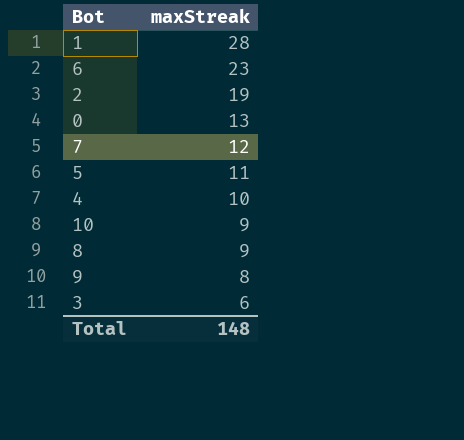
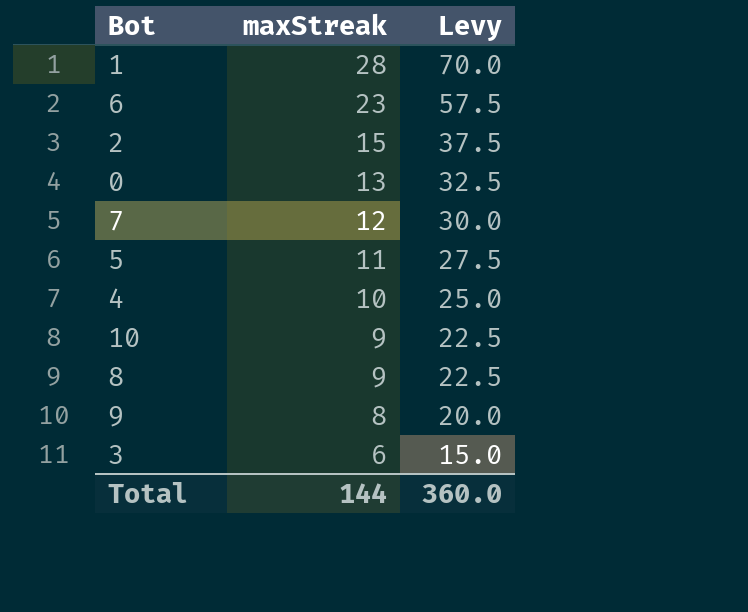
column Levy | formula: none -> [maxStreak] * 2.5
2 | maxStreak: 19 -> 15
Total | maxStreak: 148 -> 144

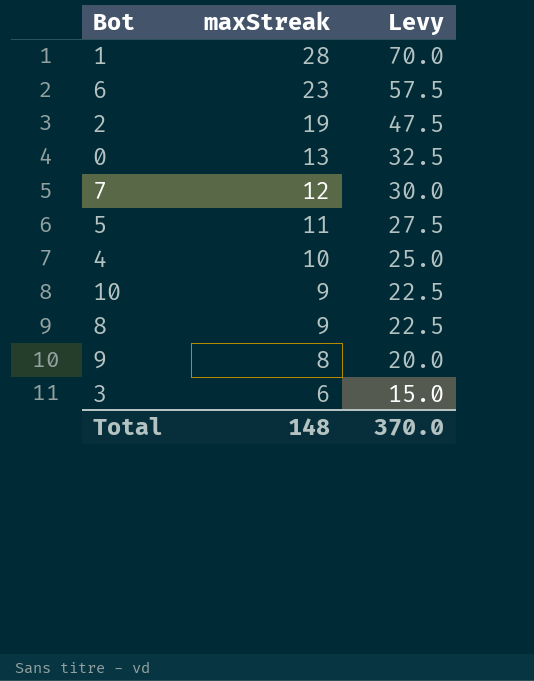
2 | maxStreak: 15 -> 19
2 | Levy: 37.5 -> 47.5
Total | maxStreak: 144 -> 148
Total | Levy: 360.0 -> 370.0

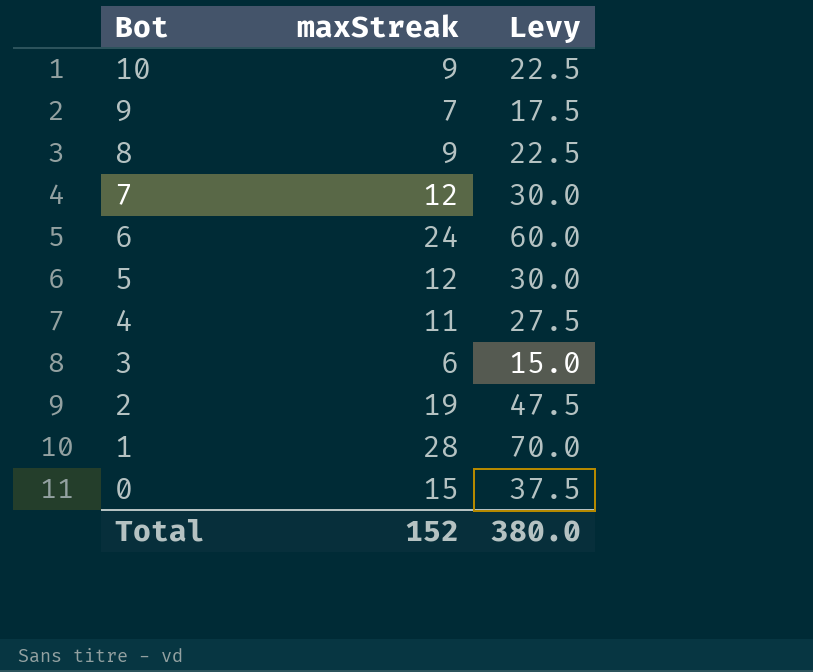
row order: maxStreak descending -> Bot descending
9 | maxStreak: 8 -> 7
9 | Levy: 20.0 -> 17.5
6 | maxStreak: 23 -> 24
6 | Levy: 57.5 -> 60.0
5 | maxStreak: 11 -> 12
5 | Levy: 27.5 -> 30.0
4 | maxStreak: 10 -> 11
4 | Levy: 25.0 -> 27.5
0 | maxStreak: 13 -> 15
0 | Levy: 32.5 -> 37.5
Total | maxStreak: 148 -> 152
Total | Levy: 370.0 -> 380.0

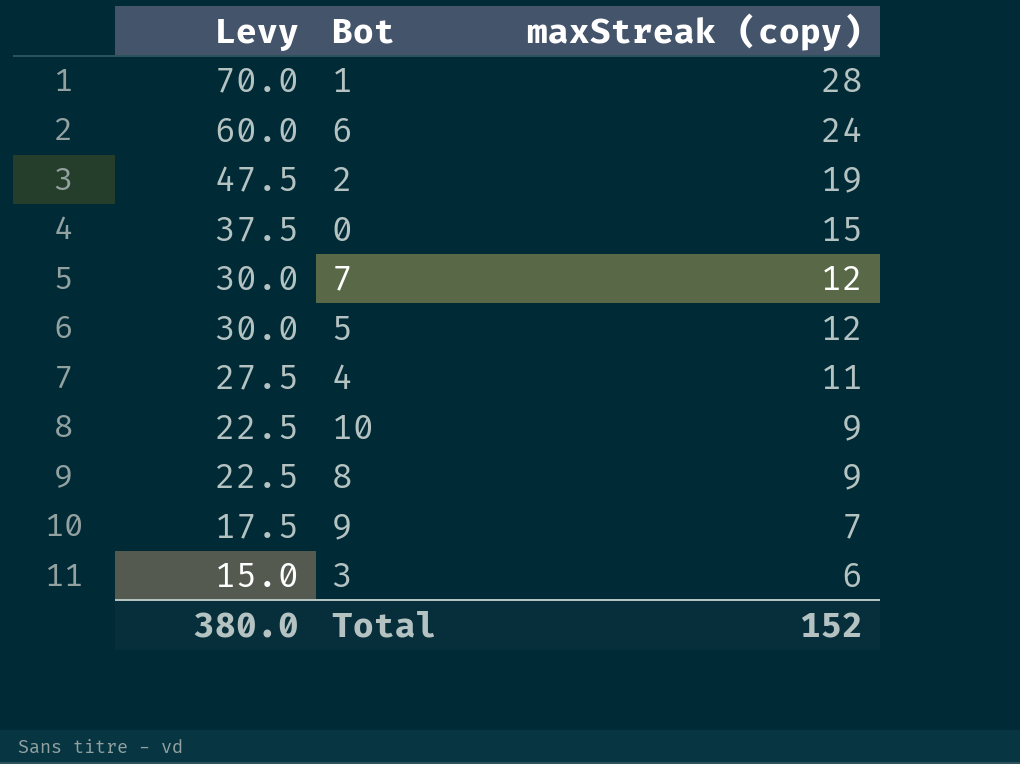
row order: Bot descending -> Levy descending
column Levy | position: 3 -> 1
column name: maxStreak -> maxStreak (copy)

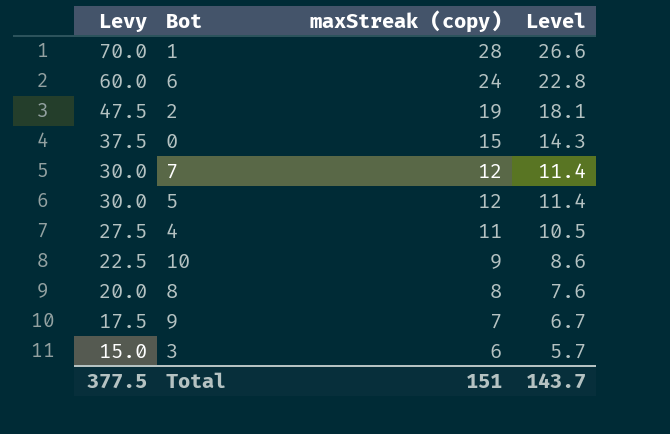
column Level | formula: none -> [maxStreak (copy)] * 0.95
8 | Levy: 22.5 -> 20.0
8 | maxStreak (copy): 9 -> 8
Total | Levy: 380.0 -> 377.5
Total | maxStreak (copy): 152 -> 151

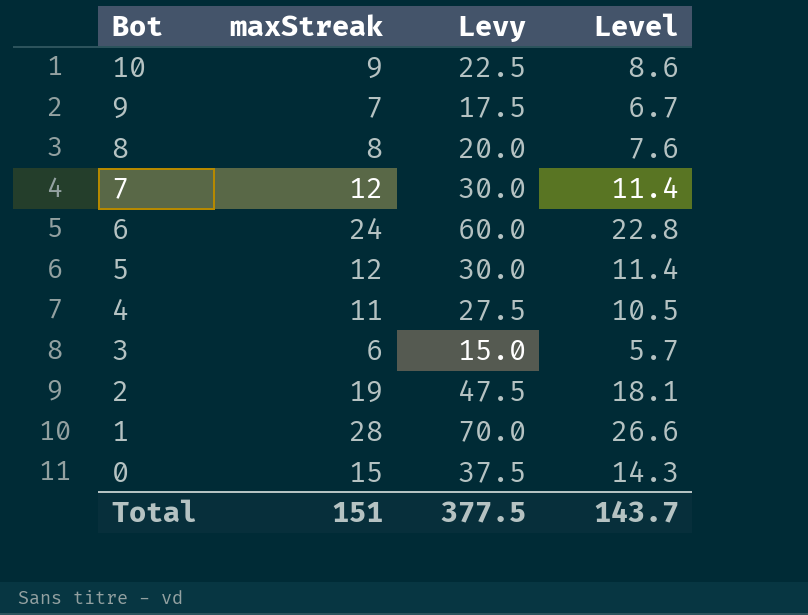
row order: Levy descending -> Bot descending
column name: maxStreak (copy) -> maxStreak
column Levy | position: 1 -> 3

